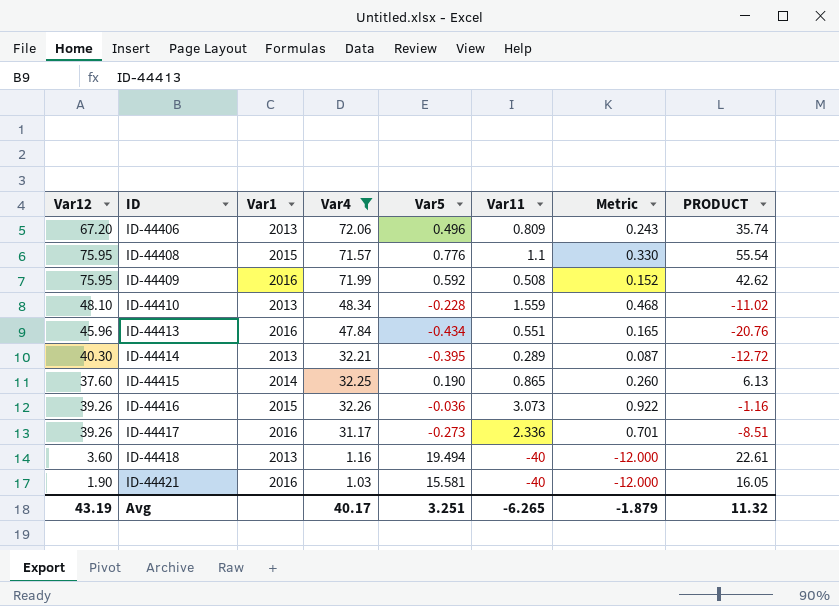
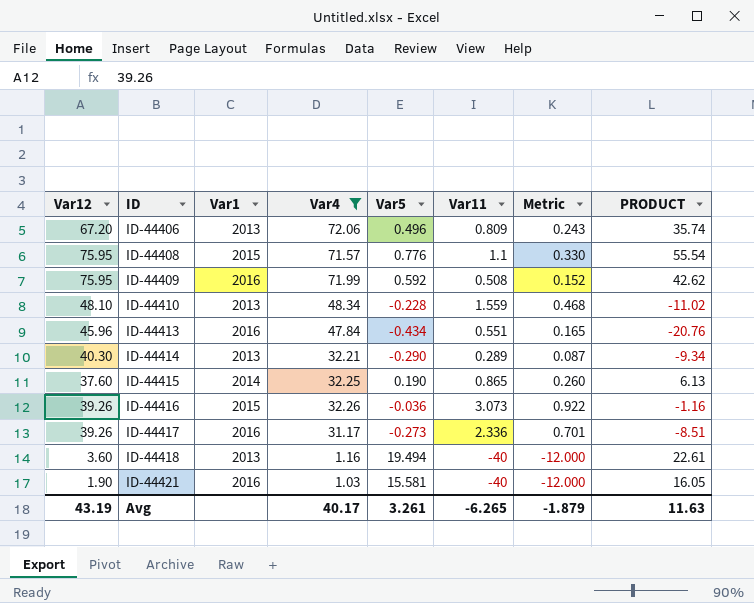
ID-44414 | Var5: -0.395 -> -0.290
ID-44414 | PRODUCT: -12.72 -> -9.34
Avg | Var5: 3.251 -> 3.261
Avg | PRODUCT: 11.32 -> 11.63

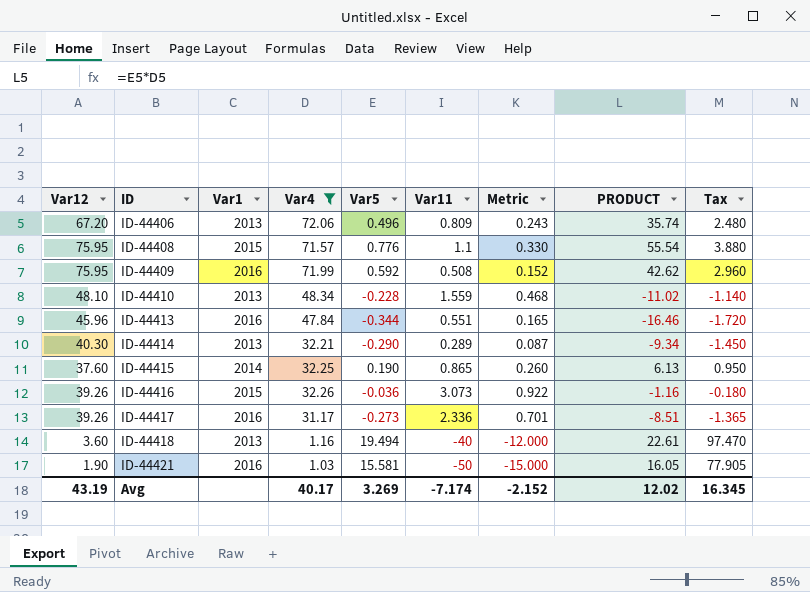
column Tax | formula: none -> [Var5] * 5
ID-44413 | Var5: -0.434 -> -0.344
ID-44413 | PRODUCT: -20.76 -> -16.46
ID-44421 | Var11: -40 -> -50
ID-44421 | Metric: -12.000 -> -15.000
Avg | Var5: 3.261 -> 3.269
Avg | Var11: -6.265 -> -7.174
Avg | Metric: -1.879 -> -2.152
Avg | PRODUCT: 11.63 -> 12.02

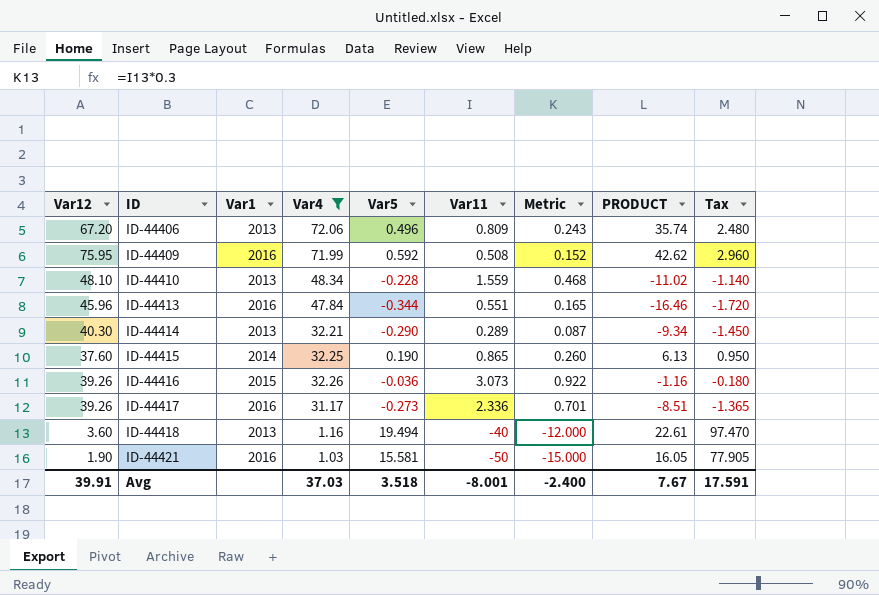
row ID-44408: 75.95 | 2015 | 71.57 | 0.776 | 1.1 | 0.330 | 55.54 | 3.880 -> none
Avg | Var12: 43.19 -> 39.91
Avg | Var4: 40.17 -> 37.03
Avg | Var5: 3.269 -> 3.518
Avg | Var11: -7.174 -> -8.001
Avg | Metric: -2.152 -> -2.400
Avg | PRODUCT: 12.02 -> 7.67
Avg | Tax: 16.345 -> 17.591

